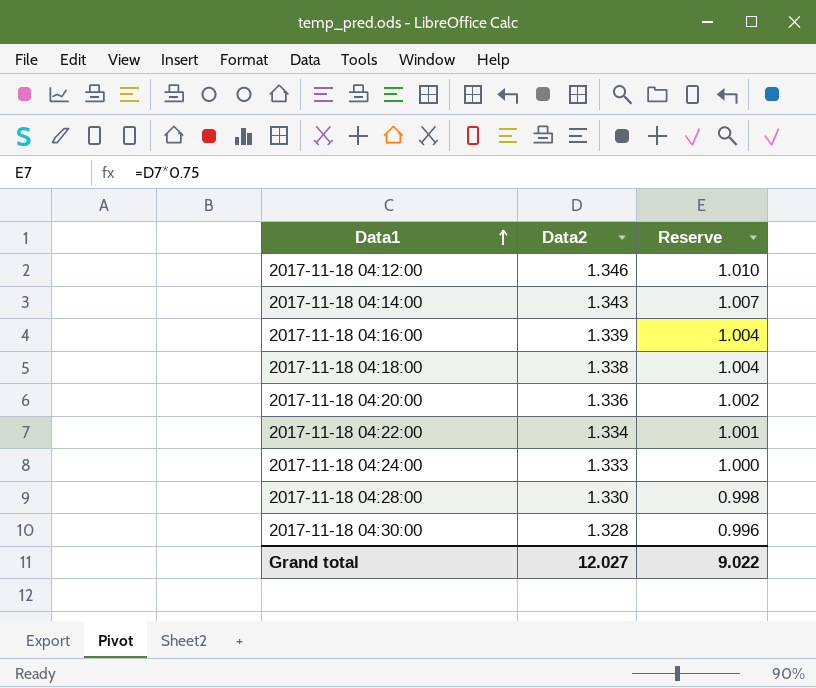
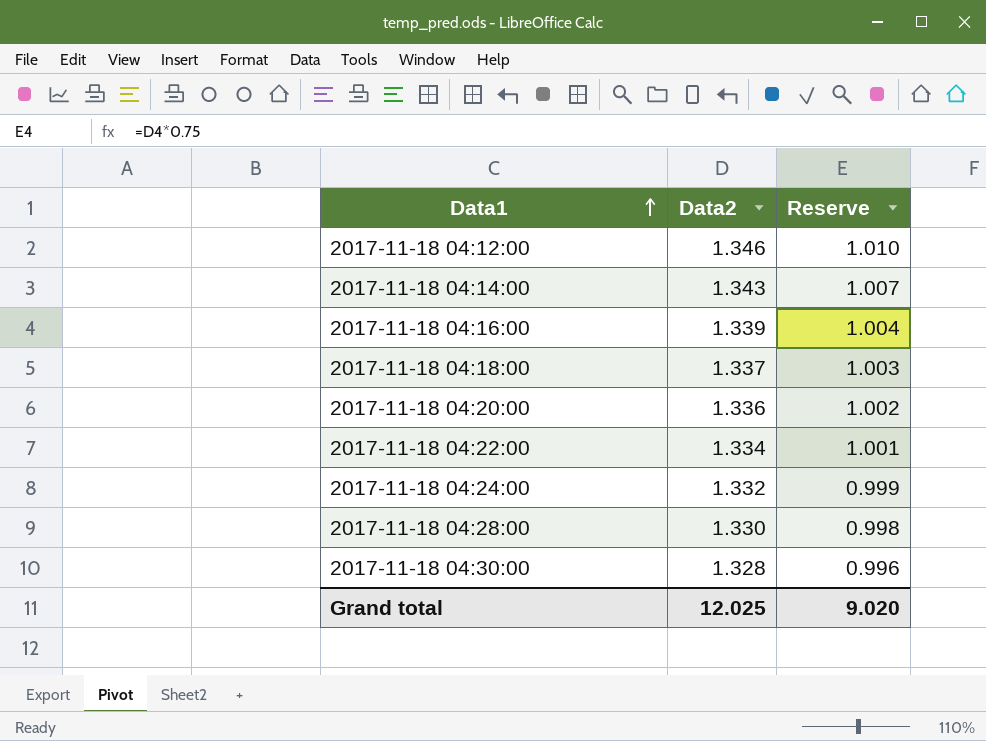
2017-11-18 04:18:00 | Data2: 1.338 -> 1.337
2017-11-18 04:18:00 | Reserve: 1.004 -> 1.003
2017-11-18 04:24:00 | Data2: 1.333 -> 1.332
2017-11-18 04:24:00 | Reserve: 1.000 -> 0.999
Grand total | Data2: 12.027 -> 12.025
Grand total | Reserve: 9.022 -> 9.020

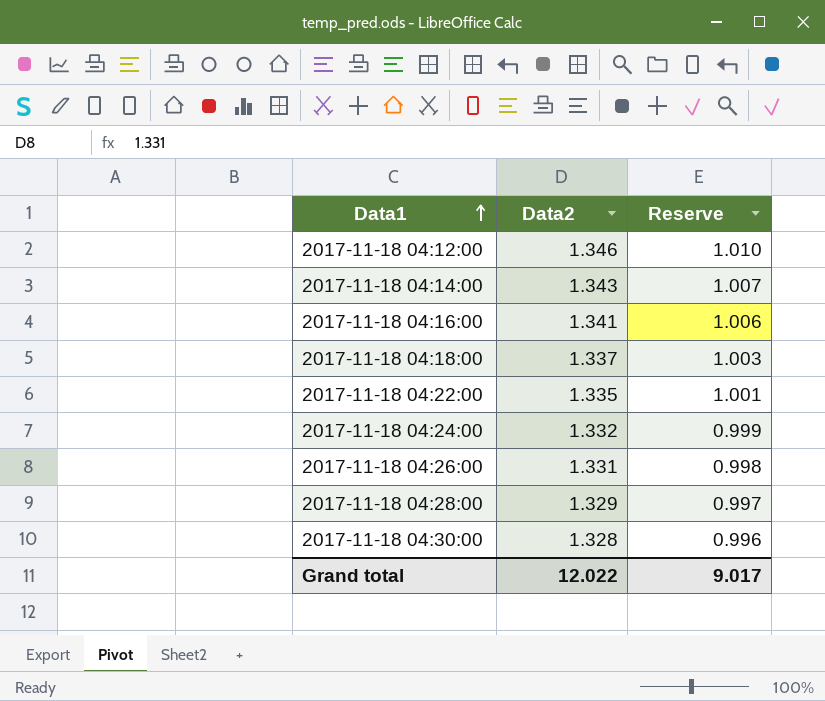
row 2017-11-18 04:20:00: 1.336 | 1.002 -> none
2017-11-18 04:16:00 | Data2: 1.339 -> 1.341
2017-11-18 04:16:00 | Reserve: 1.004 -> 1.006
2017-11-18 04:22:00 | Data2: 1.334 -> 1.335
row 2017-11-18 04:26:00: none -> 1.331 | 0.998
2017-11-18 04:28:00 | Data2: 1.330 -> 1.329
2017-11-18 04:28:00 | Reserve: 0.998 -> 0.997
Grand total | Data2: 12.025 -> 12.022
Grand total | Reserve: 9.020 -> 9.017

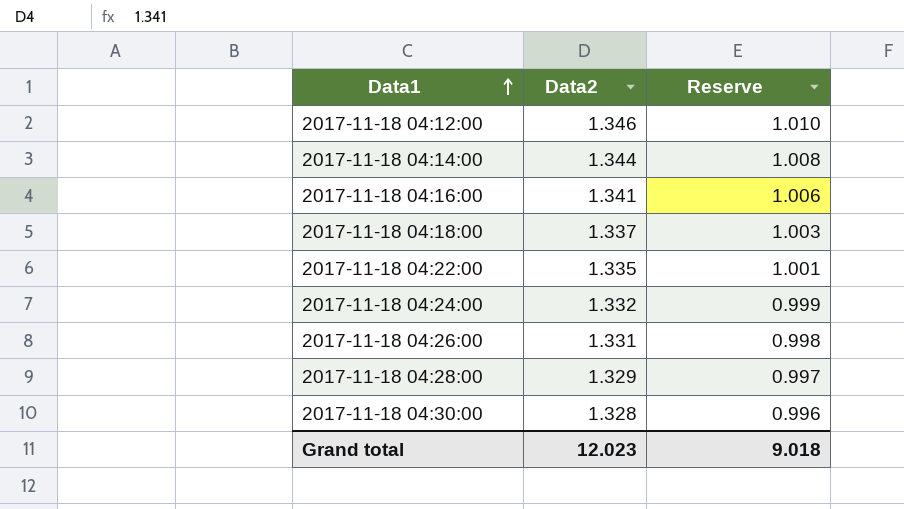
2017-11-18 04:14:00 | Data2: 1.343 -> 1.344
2017-11-18 04:14:00 | Reserve: 1.007 -> 1.008
Grand total | Data2: 12.022 -> 12.023
Grand total | Reserve: 9.017 -> 9.018

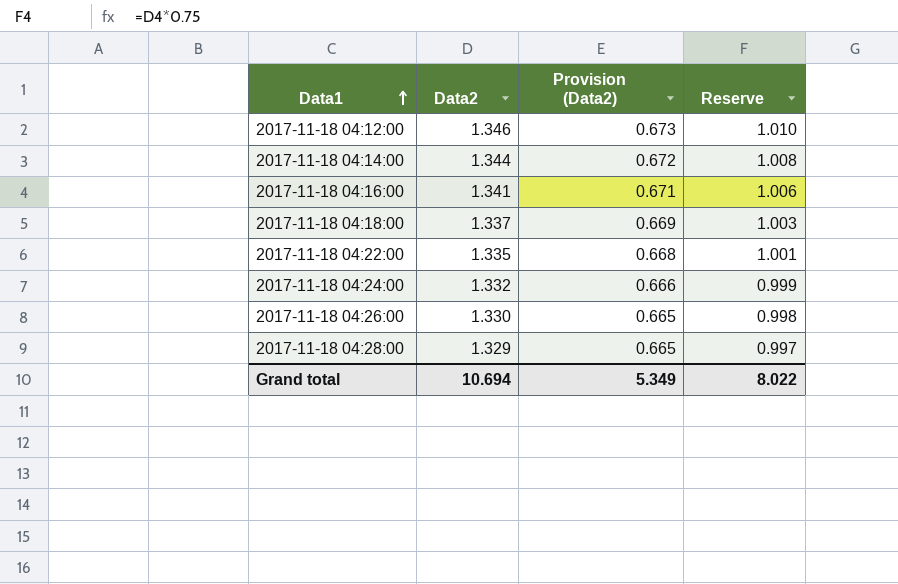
column Provision (Data2) | formula: none -> [Data2] * 0.5
row 2017-11-18 04:30:00: 1.328 | 0.996 -> none
2017-11-18 04:26:00 | Data2: 1.331 -> 1.330
Grand total | Data2: 12.023 -> 10.694
Grand total | Reserve: 9.018 -> 8.022

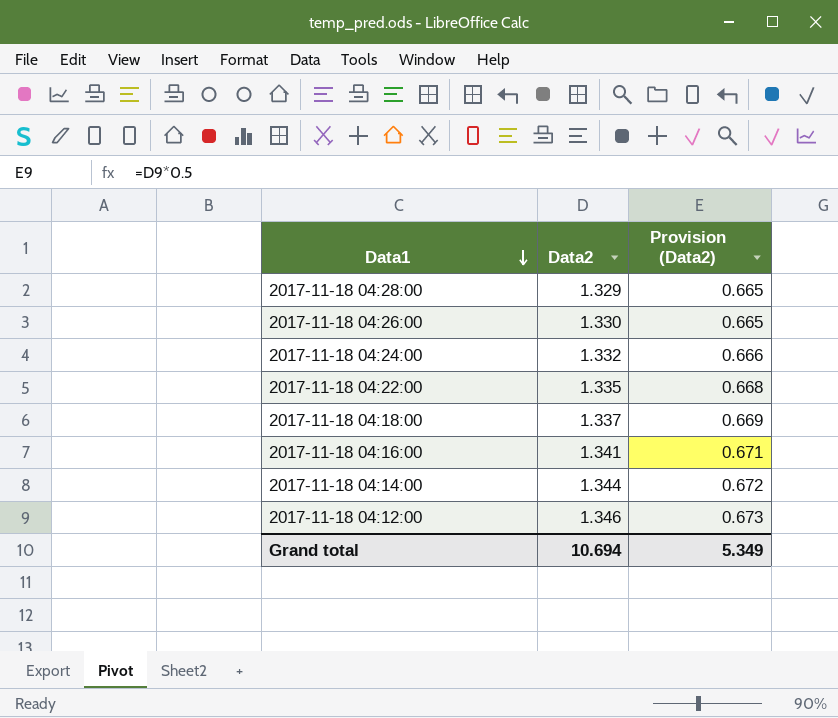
row order: Data1 ascending -> Data1 descending
column Reserve | formula: [Data2] * 0.75 -> none

